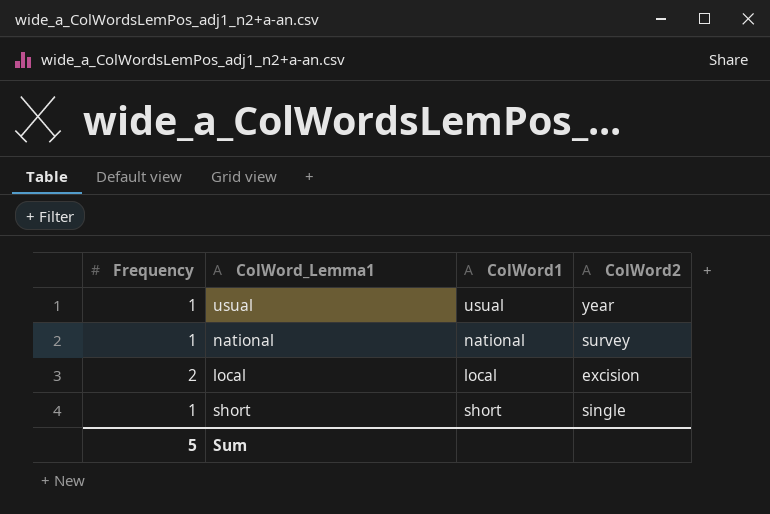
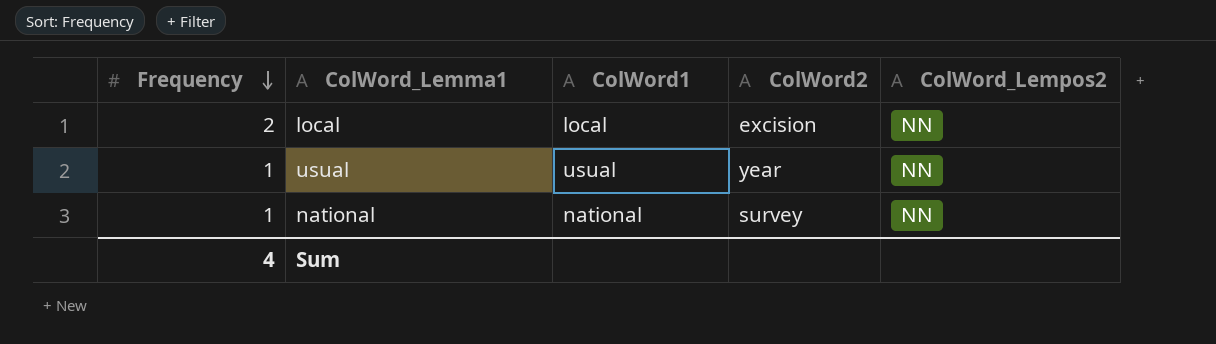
row order: none -> Frequency descending
column ColWord_Lempos2 | position: none -> 5
row short: 1 | short | single -> none
Sum | Frequency: 5 -> 4

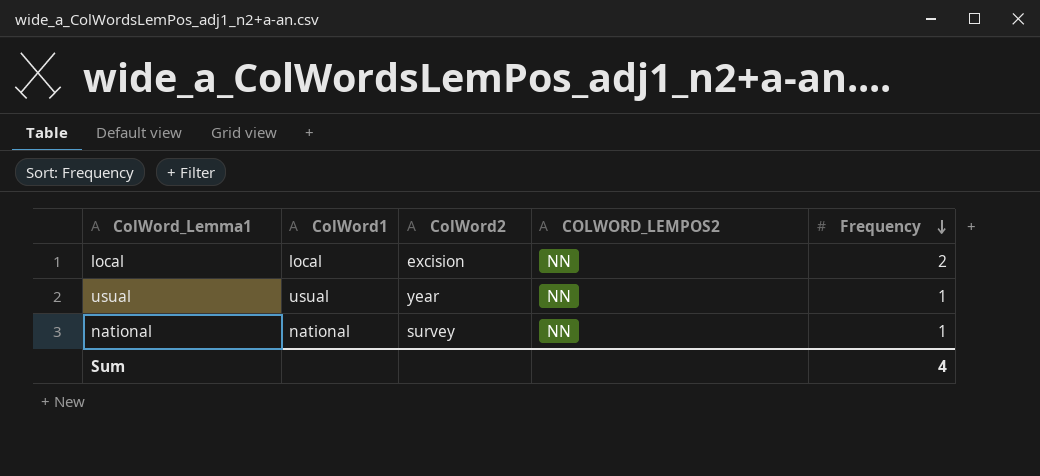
column name: ColWord_Lempos2 -> COLWORD_LEMPOS2
column Frequency | position: 1 -> 5

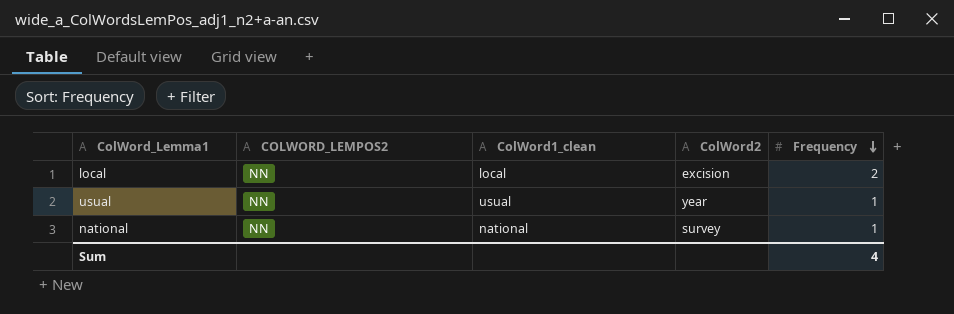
column COLWORD_LEMPOS2 | position: 4 -> 2
column name: ColWord1 -> ColWord1_clean

